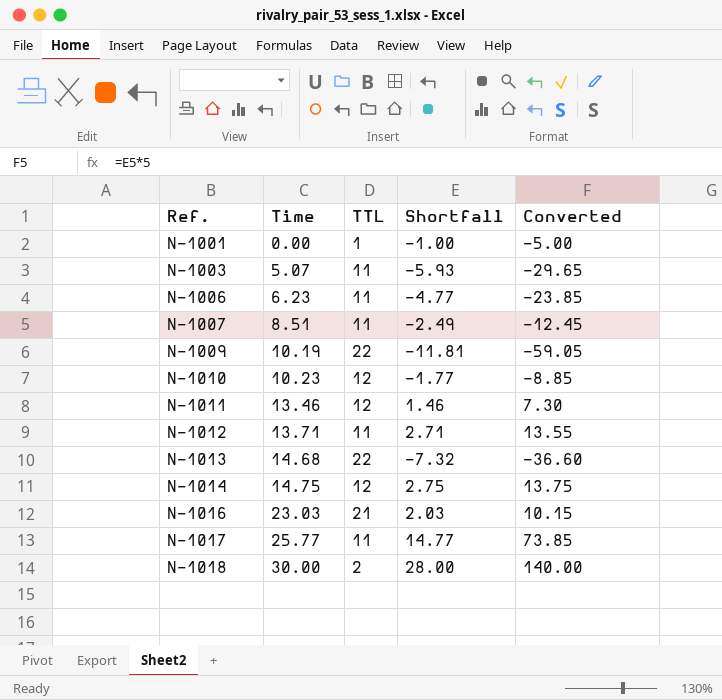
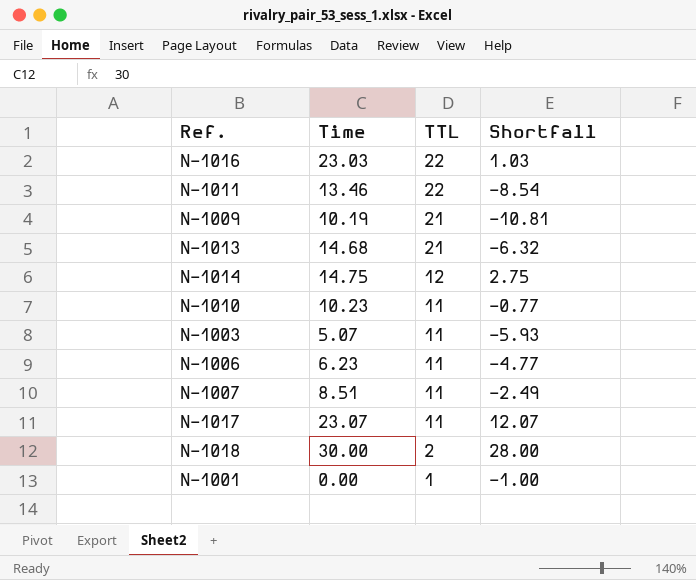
row order: Ref. ascending -> TTL descending
column Converted | formula: [Shortfall] * 5 -> none
row N-1012: 13.71 | 11 | 2.71 | 13.55 -> none
N-1016 | TTL: 21 -> 22
N-1016 | Shortfall: 2.03 -> 1.03
N-1011 | TTL: 12 -> 22
N-1011 | Shortfall: 1.46 -> -8.54
N-1009 | TTL: 22 -> 21
N-1009 | Shortfall: -11.81 -> -10.81
N-1013 | TTL: 22 -> 21
N-1013 | Shortfall: -7.32 -> -6.32
N-1010 | TTL: 12 -> 11
N-1010 | Shortfall: -1.77 -> -0.77
N-1017 | Time: 25.77 -> 23.07
N-1017 | Shortfall: 14.77 -> 12.07

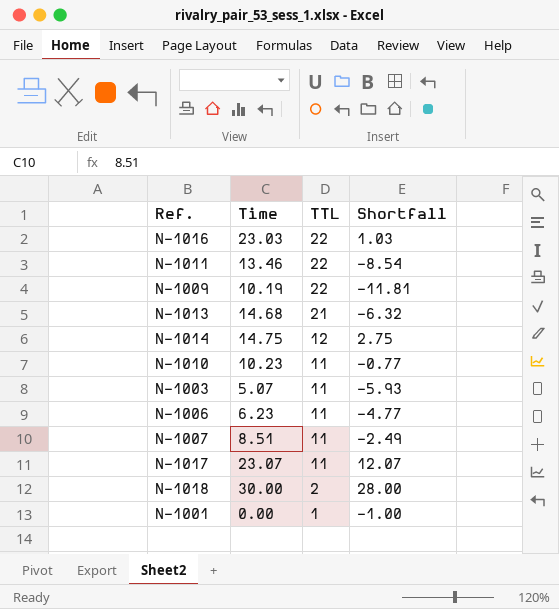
N-1009 | TTL: 21 -> 22
N-1009 | Shortfall: -10.81 -> -11.81

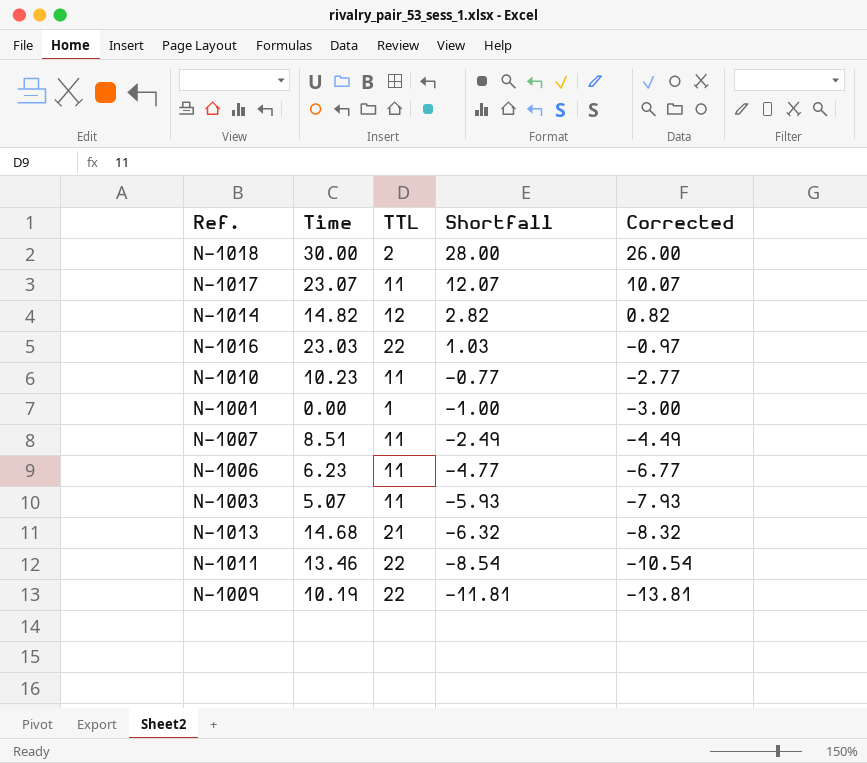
row order: TTL descending -> Shortfall descending
column Corrected | formula: none -> [Shortfall] - 2
N-1014 | Time: 14.75 -> 14.82
N-1014 | Shortfall: 2.75 -> 2.82

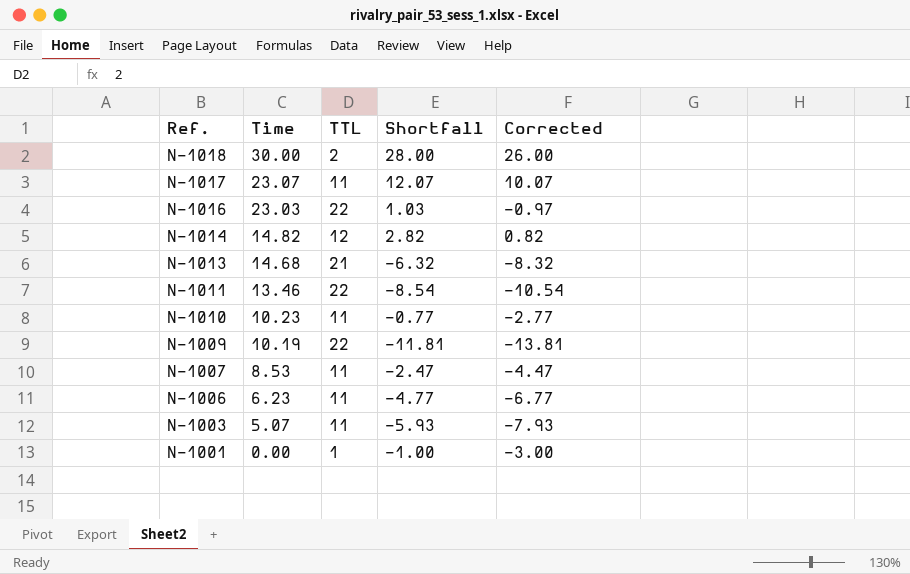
row order: Shortfall descending -> Ref. descending
N-1007 | Time: 8.51 -> 8.53
N-1007 | Shortfall: -2.49 -> -2.47
N-1007 | Corrected: -4.49 -> -4.47

